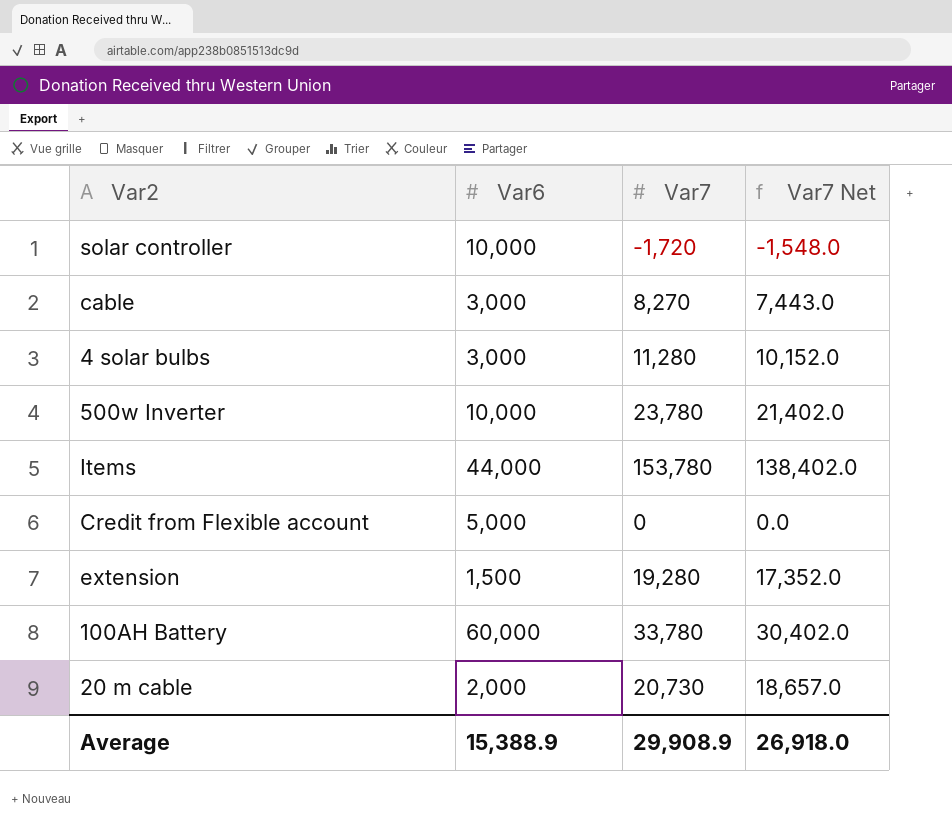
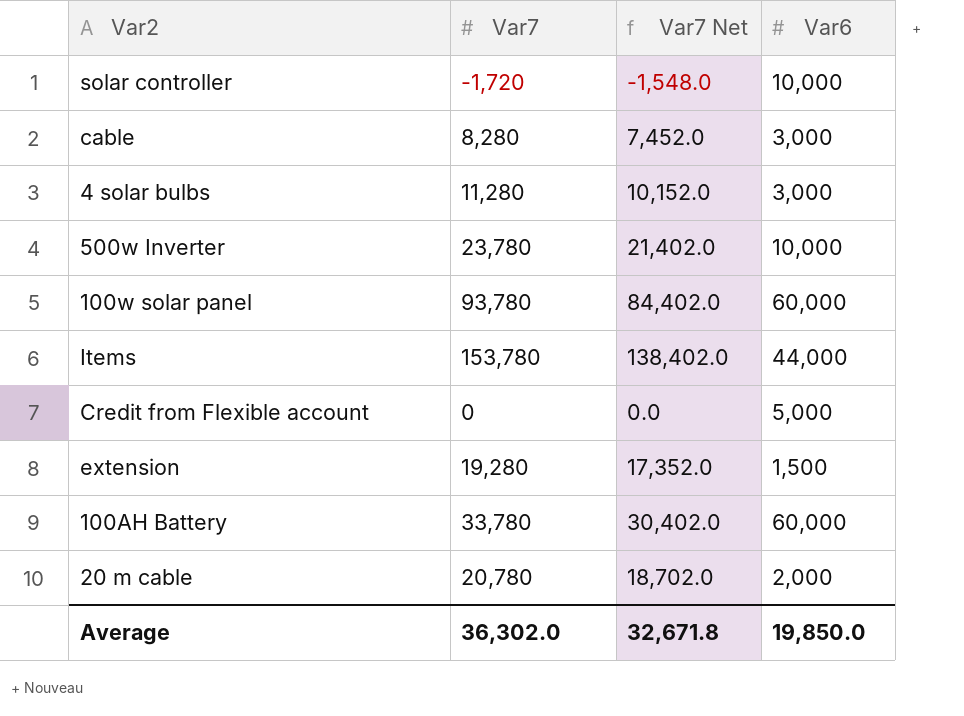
column Var6 | position: 2 -> 4
cable | Var7: 8,270 -> 8,280
cable | Var7 Net: 7,443.0 -> 7,452.0
row 100w solar panel: none -> 93,780 | 84,402.0 | 60,000
20 m cable | Var7: 20,730 -> 20,780
20 m cable | Var7 Net: 18,657.0 -> 18,702.0
Average | Var7: 29,908.9 -> 36,302.0
Average | Var7 Net: 26,918.0 -> 32,671.8
Average | Var6: 15,388.9 -> 19,850.0

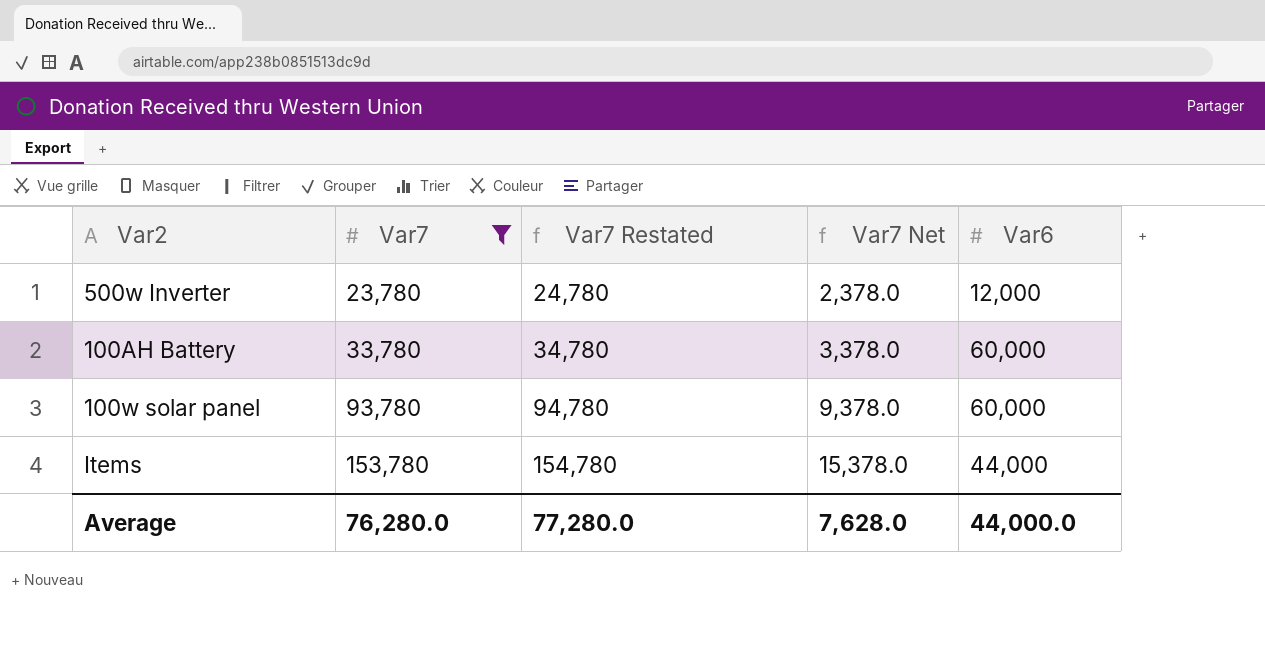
filter: none -> Var7 >= 23,780
row order: none -> Var7 ascending
column Var7 Restated | formula: none -> [Var7] + 1000
column Var7 Net | formula: [Var7] * 0.9 -> [Var7] * 0.1
500w Inverter | Var6: 10,000 -> 12,000
Average | Var7: 36,302.0 -> 76,280.0
Average | Var7 Net: 32,671.8 -> 7,628.0
Average | Var6: 19,850.0 -> 44,000.0

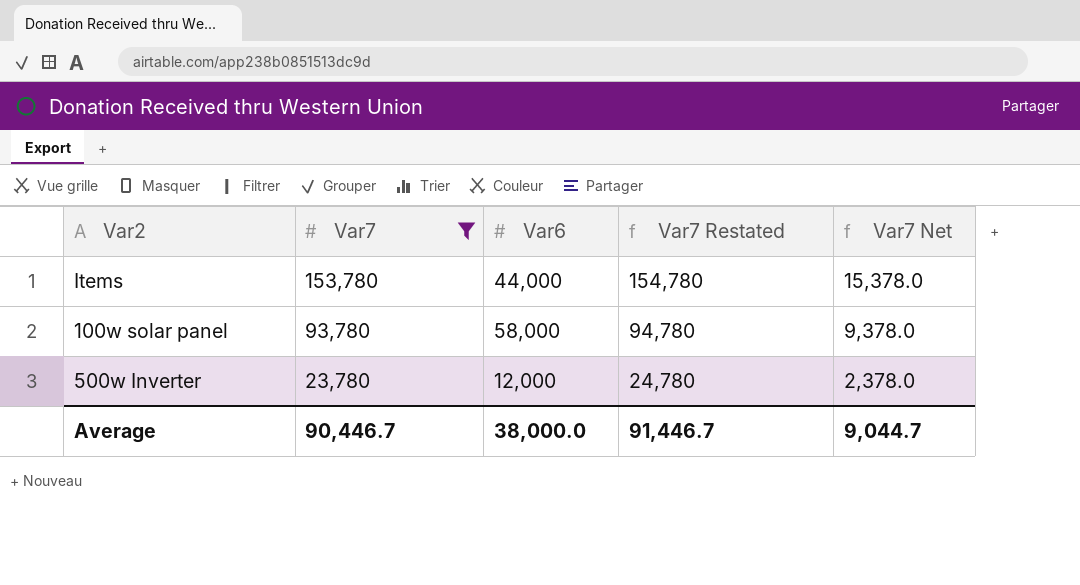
row order: Var7 ascending -> Var7 descending
column Var6 | position: 5 -> 3
row 100AH Battery: 33,780 | 34,780 | 3,378.0 | 60,000 -> none
100w solar panel | Var6: 60,000 -> 58,000
Average | Var7: 76,280.0 -> 90,446.7
Average | Var6: 44,000.0 -> 38,000.0
Average | Var7 Restated: 77,280.0 -> 91,446.7
Average | Var7 Net: 7,628.0 -> 9,044.7

